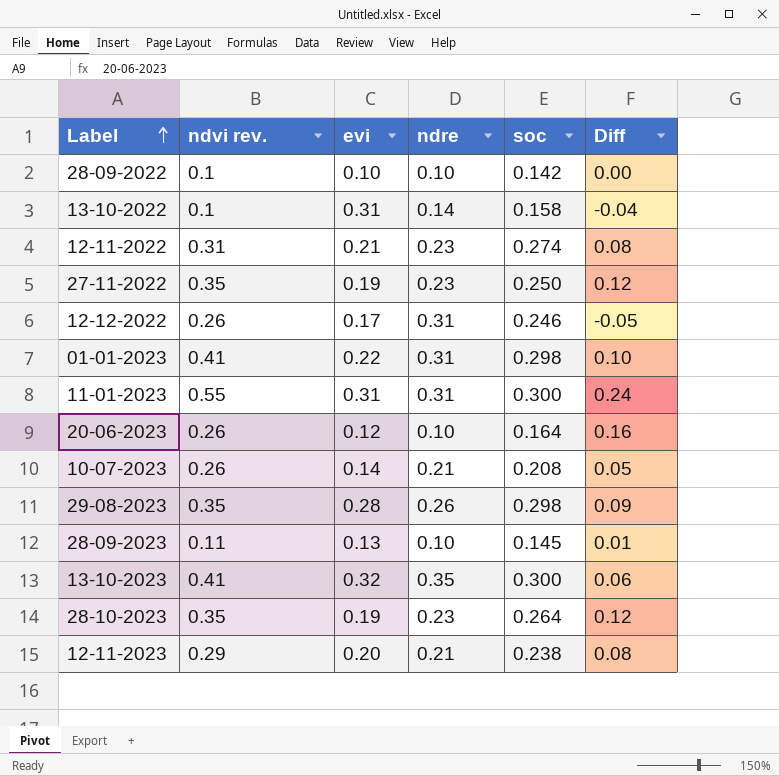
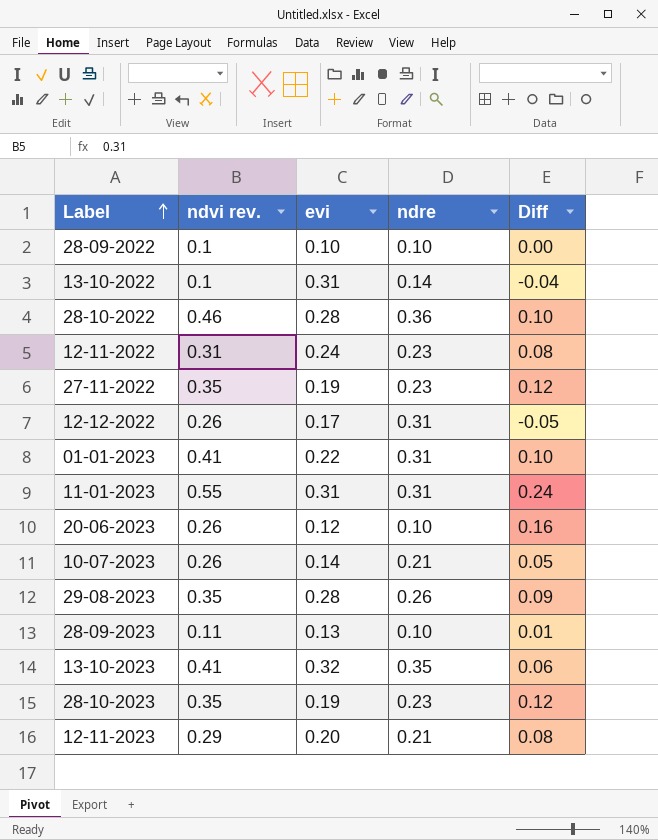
column soc | position: 5 -> none
row 28-10-2022: none -> 0.46 | 0.28 | 0.36 | 0.10
12-11-2022 | evi: 0.21 -> 0.24

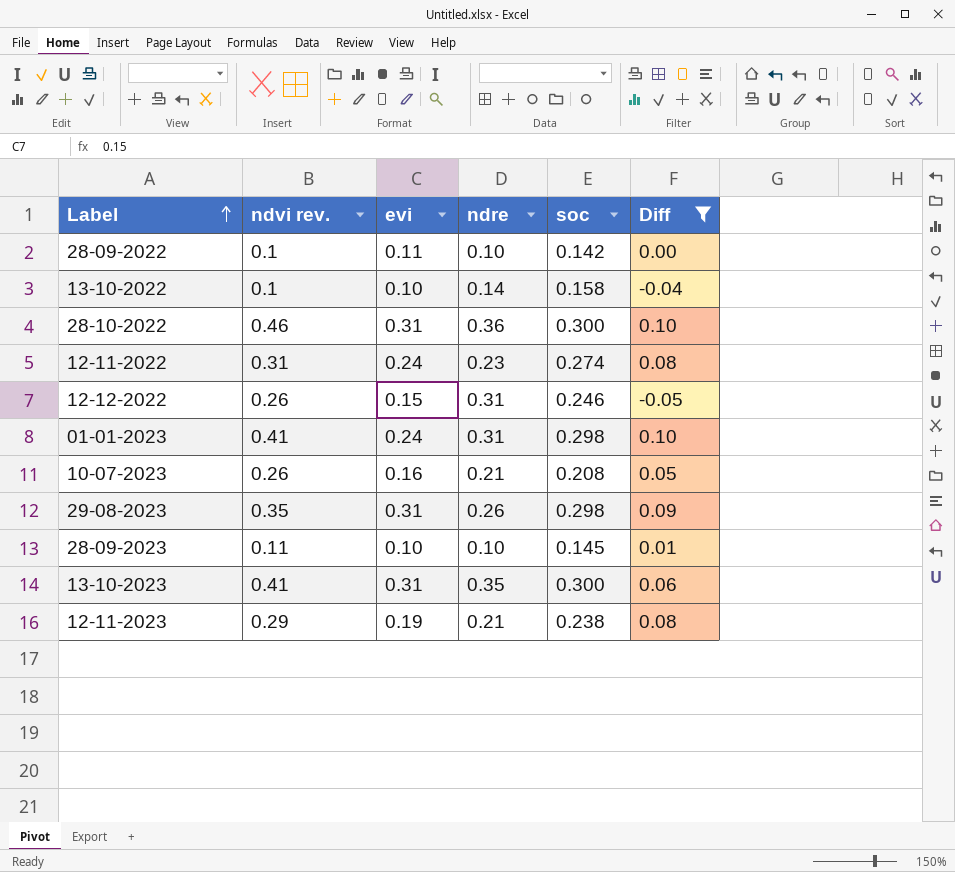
filter: none -> Diff <= 0.10
column soc | position: none -> 5
28-09-2022 | evi: 0.10 -> 0.11
13-10-2022 | evi: 0.31 -> 0.10
28-10-2022 | evi: 0.28 -> 0.31
12-12-2022 | evi: 0.17 -> 0.15
01-01-2023 | evi: 0.22 -> 0.24
10-07-2023 | evi: 0.14 -> 0.16
29-08-2023 | evi: 0.28 -> 0.31
28-09-2023 | evi: 0.13 -> 0.10
13-10-2023 | evi: 0.32 -> 0.31
12-11-2023 | evi: 0.20 -> 0.19

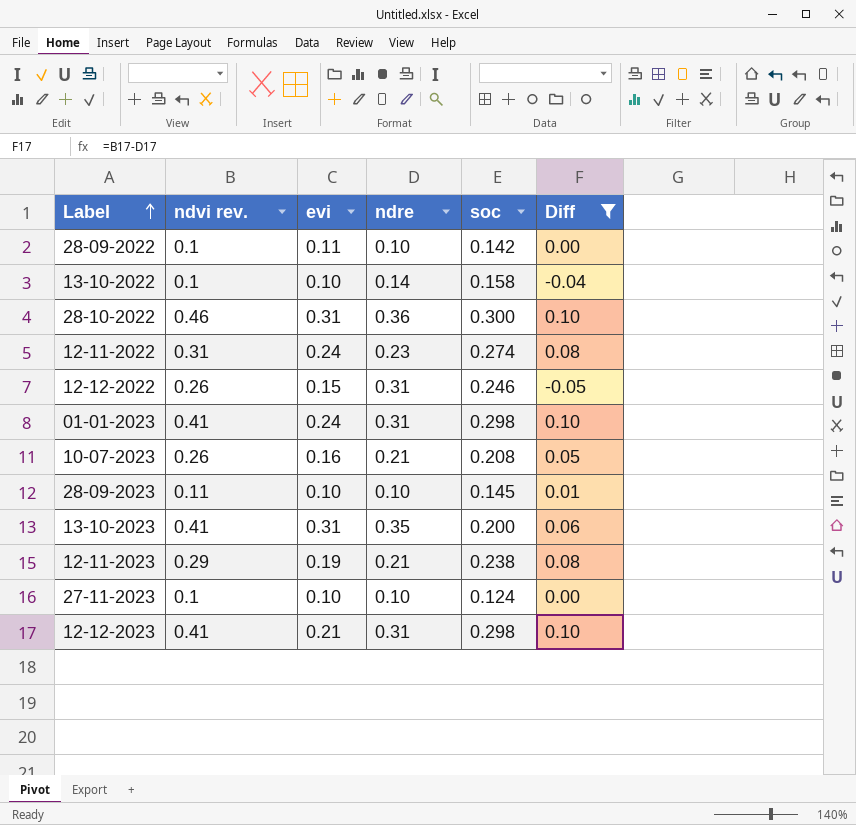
row 29-08-2023: 0.35 | 0.31 | 0.26 | 0.298 | 0.09 -> none
13-10-2023 | soc: 0.300 -> 0.200
row 27-11-2023: none -> 0.1 | 0.10 | 0.10 | 0.124 | 0.00
row 12-12-2023: none -> 0.41 | 0.21 | 0.31 | 0.298 | 0.10

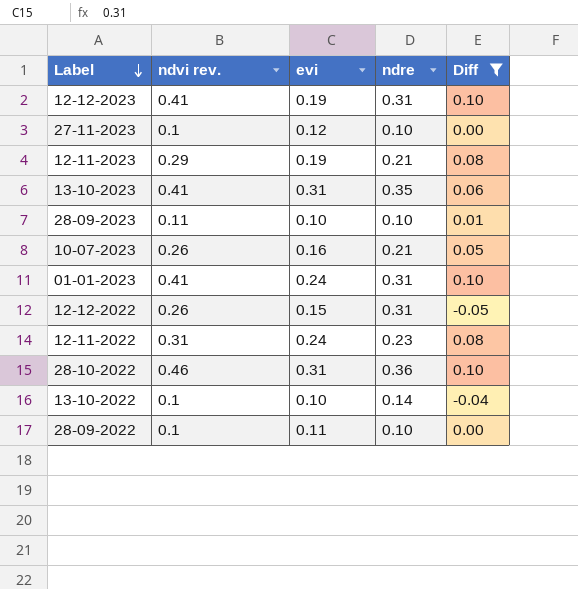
row order: Label ascending -> Label descending
column soc | position: 5 -> none
12-12-2023 | evi: 0.21 -> 0.19
27-11-2023 | evi: 0.10 -> 0.12

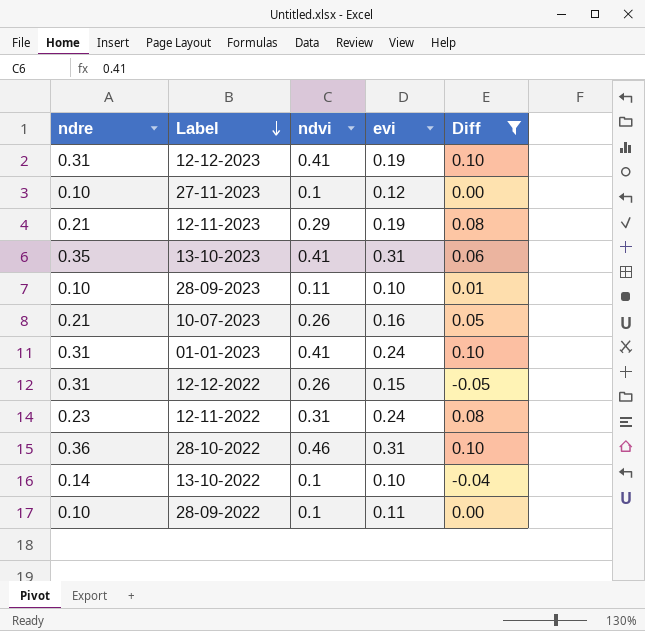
column ndre | position: 4 -> 1
column name: ndvi rev. -> ndvi

